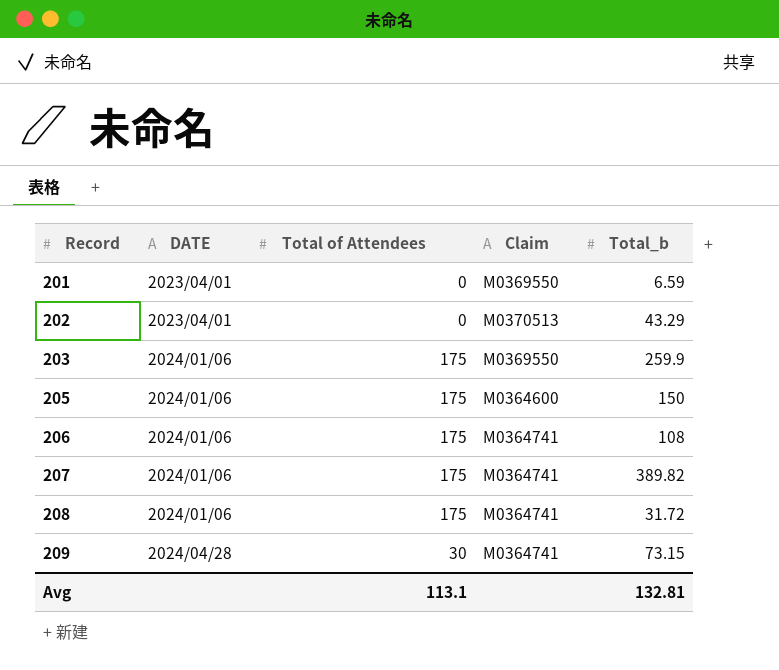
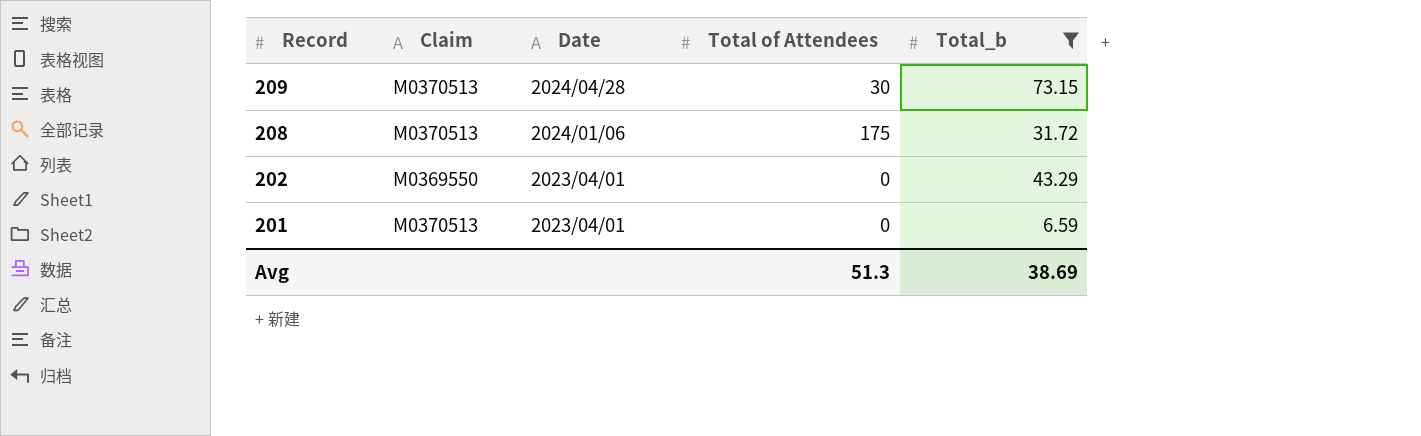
filter: none -> Total_b <= 73.15
row order: Record ascending -> Record descending
column Claim | position: 4 -> 2
column name: DATE -> Date
209 | Claim: M0364741 -> M0370513
208 | Claim: M0364741 -> M0370513
202 | Claim: M0370513 -> M0369550
201 | Claim: M0369550 -> M0370513
Avg | Total of Attendees: 113.1 -> 51.3
Avg | Total_b: 132.81 -> 38.69

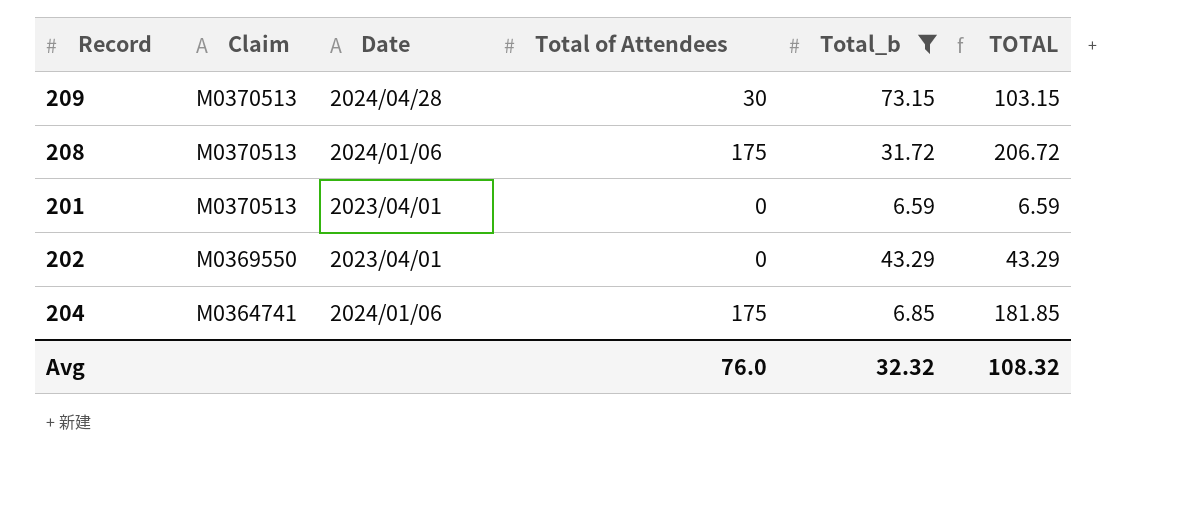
row order: Record descending -> Claim descending
column TOTAL | formula: none -> [Total of Attendees] + [Total_b]
row 204: none -> M0364741 | 2024/01/06 | 175 | 6.85 | 181.85
Avg | Total of Attendees: 51.3 -> 76.0
Avg | Total_b: 38.69 -> 32.32

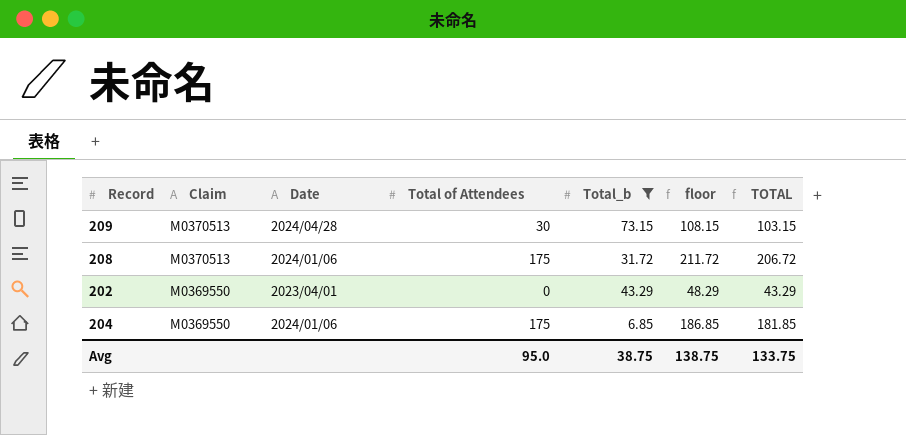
column floor | formula: none -> [TOTAL] + 5
row 201: M0370513 | 2023/04/01 | 0 | 6.59 | 6.59 -> none
204 | Claim: M0364741 -> M0369550
Avg | Total of Attendees: 76.0 -> 95.0
Avg | Total_b: 32.32 -> 38.75
Avg | TOTAL: 108.32 -> 133.75

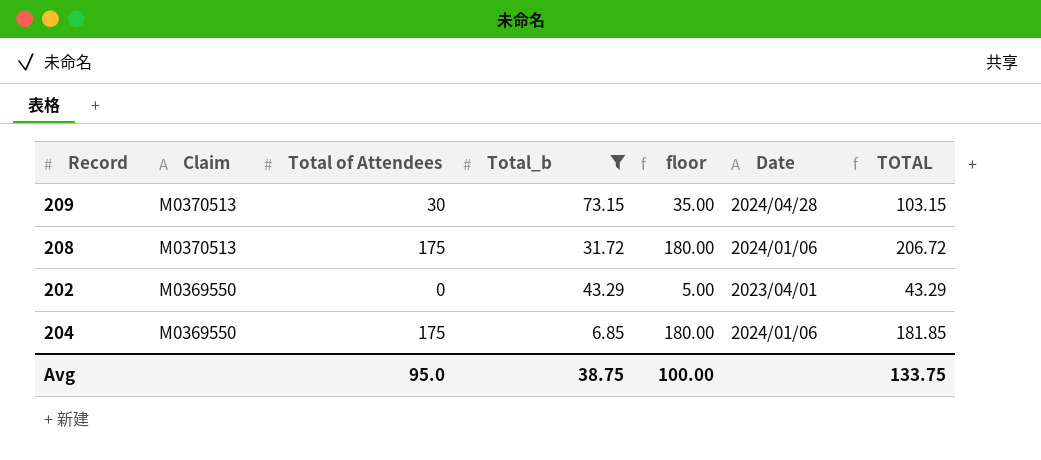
column floor | formula: [TOTAL] + 5 -> [Total of Attendees] + 5
column Date | position: 3 -> 6
Avg | floor: 138.75 -> 100.00

